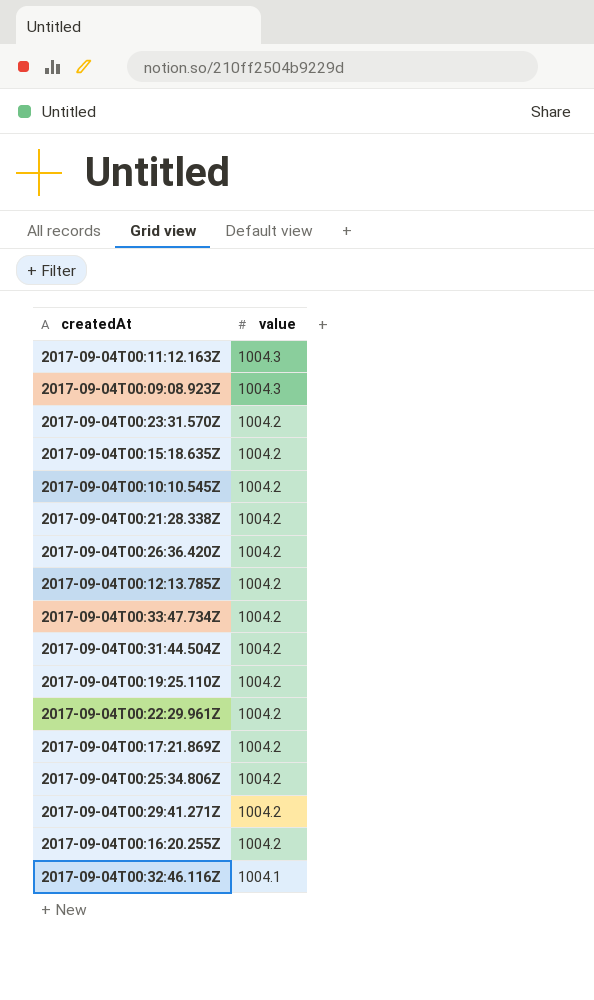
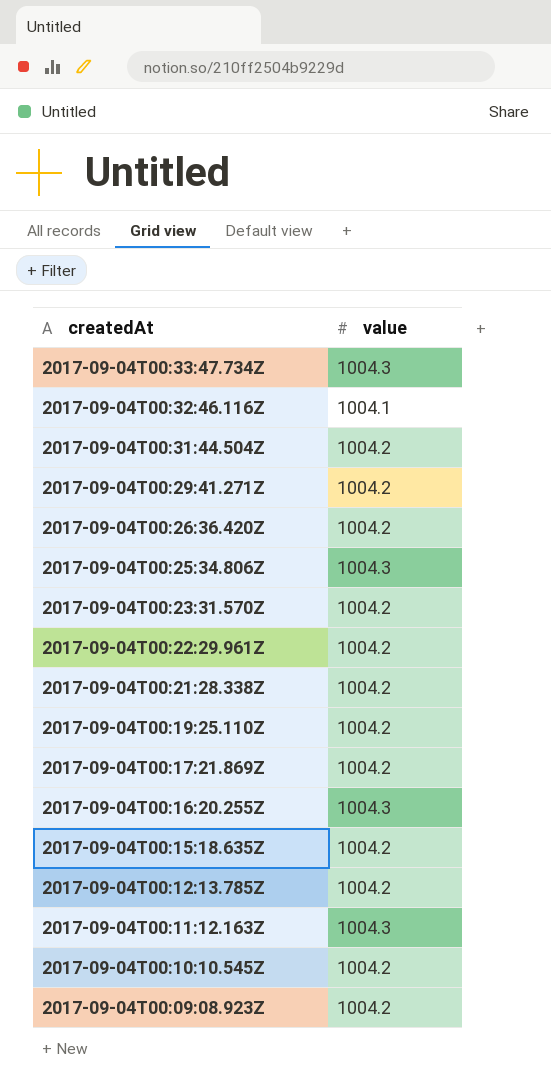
row order: value descending -> createdAt descending
2017-09-04T00:33:47.734Z | value: 1004.2 -> 1004.3
2017-09-04T00:25:34.806Z | value: 1004.2 -> 1004.3
2017-09-04T00:16:20.255Z | value: 1004.2 -> 1004.3
2017-09-04T00:09:08.923Z | value: 1004.3 -> 1004.2

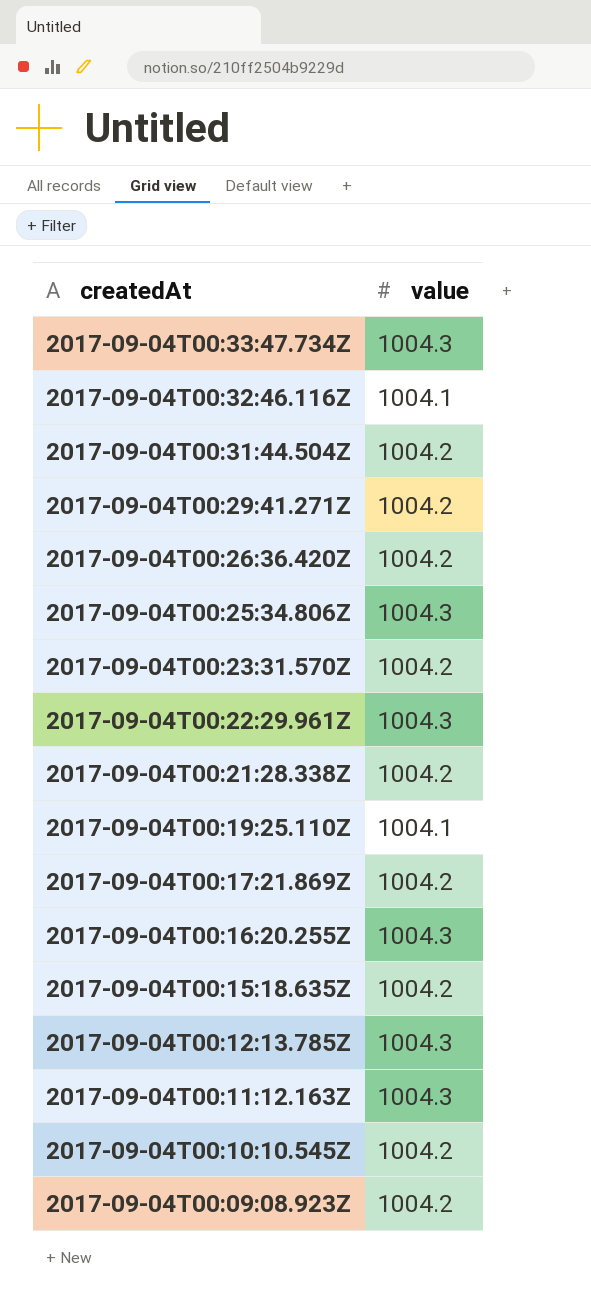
2017-09-04T00:22:29.961Z | value: 1004.2 -> 1004.3
2017-09-04T00:19:25.110Z | value: 1004.2 -> 1004.1
2017-09-04T00:12:13.785Z | value: 1004.2 -> 1004.3

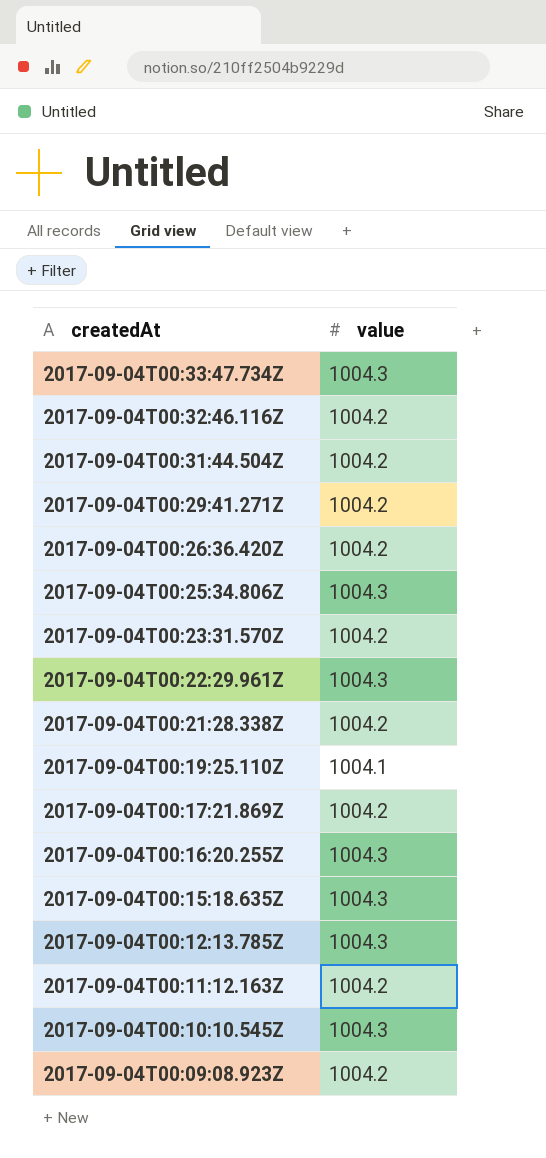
2017-09-04T00:32:46.116Z | value: 1004.1 -> 1004.2
2017-09-04T00:15:18.635Z | value: 1004.2 -> 1004.3
2017-09-04T00:11:12.163Z | value: 1004.3 -> 1004.2
2017-09-04T00:10:10.545Z | value: 1004.2 -> 1004.3

